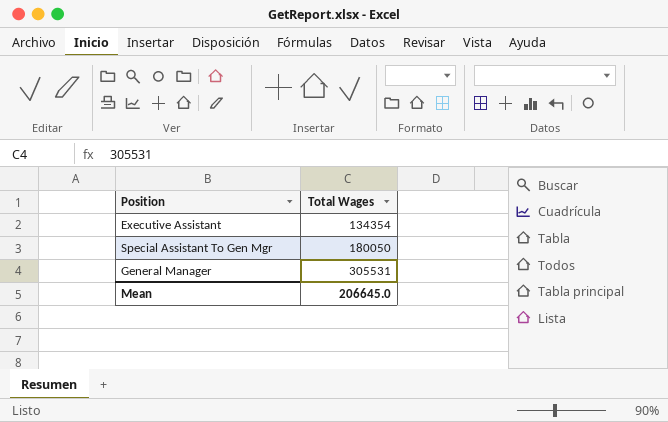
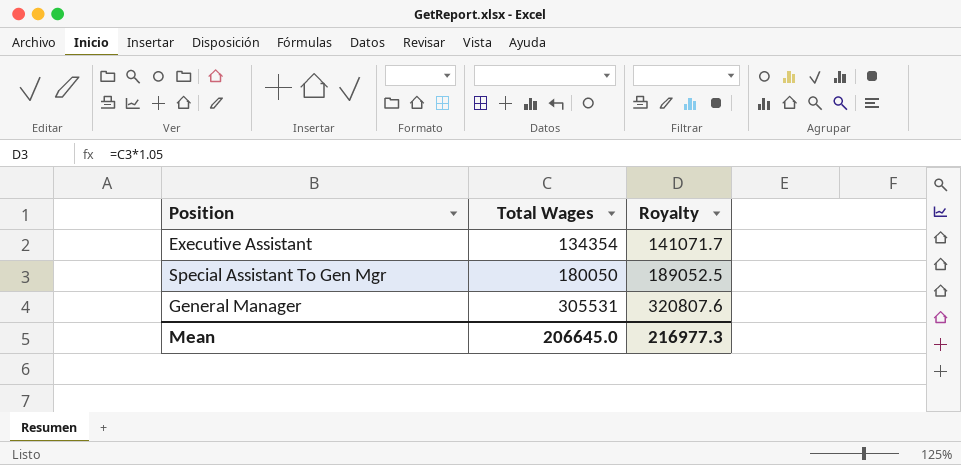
column Royalty | formula: none -> [Total Wages] * 1.05

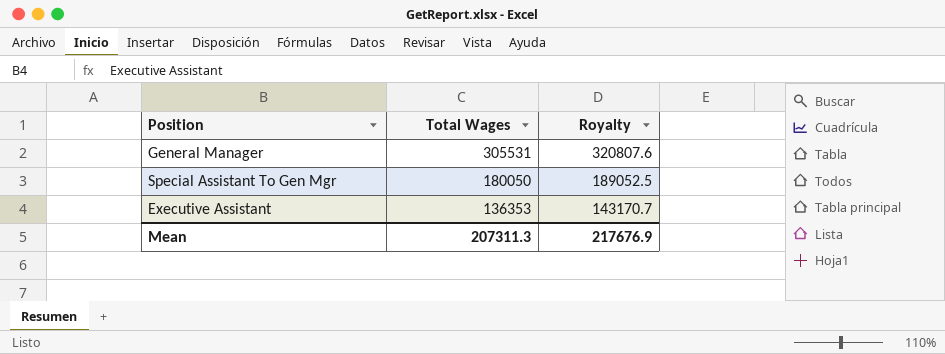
row order: Total Wages ascending -> Total Wages descending
Executive Assistant | Total Wages: 134354 -> 136353
Executive Assistant | Royalty: 141071.7 -> 143170.7
Mean | Total Wages: 206645.0 -> 207311.3
Mean | Royalty: 216977.3 -> 217676.9

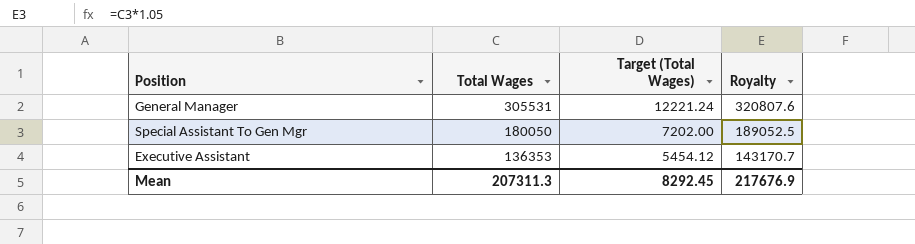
column Target (Total Wages) | formula: none -> [Total Wages] * 0.04

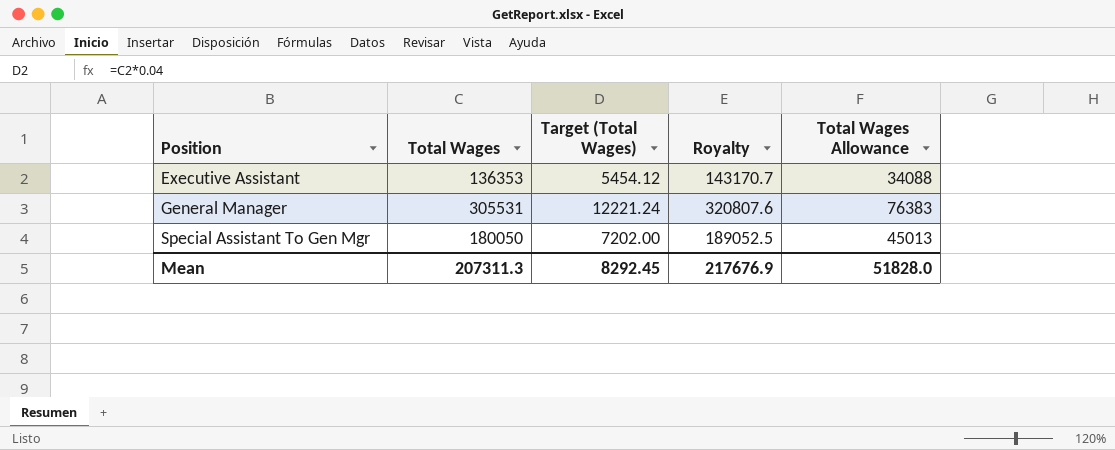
row order: Total Wages descending -> Position ascending
column Total Wages Allowance | formula: none -> [Total Wages] * 0.25

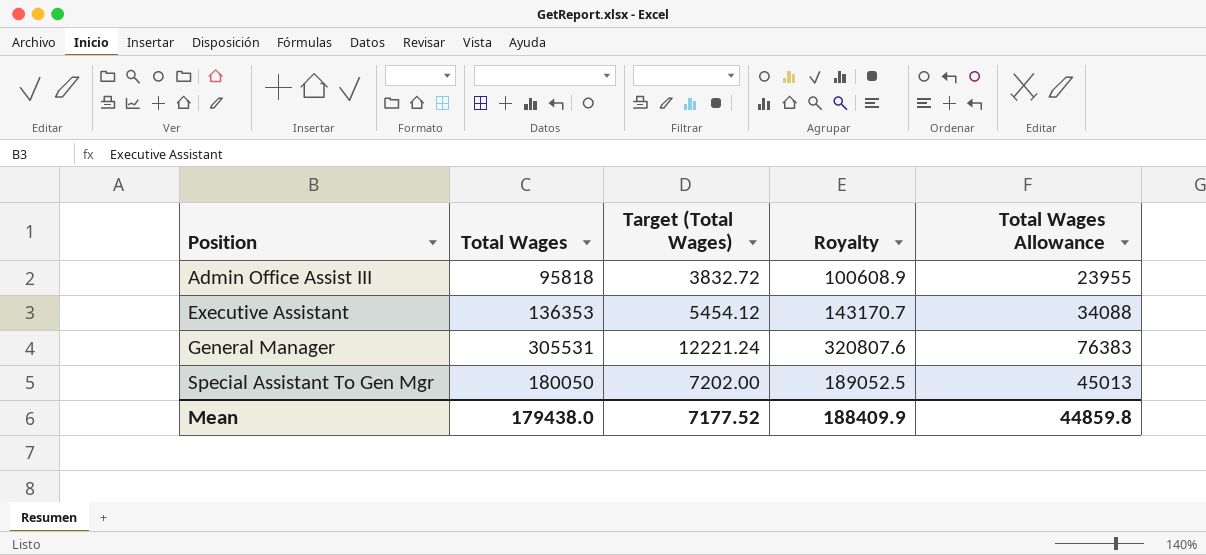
row Admin Office Assist III: none -> 95818 | 3832.72 | 100608.9 | 23955
Mean | Total Wages: 207311.3 -> 179438.0
Mean | Target (Total Wages): 8292.45 -> 7177.52
Mean | Royalty: 217676.9 -> 188409.9
Mean | Total Wages Allowance: 51828.0 -> 44859.8

